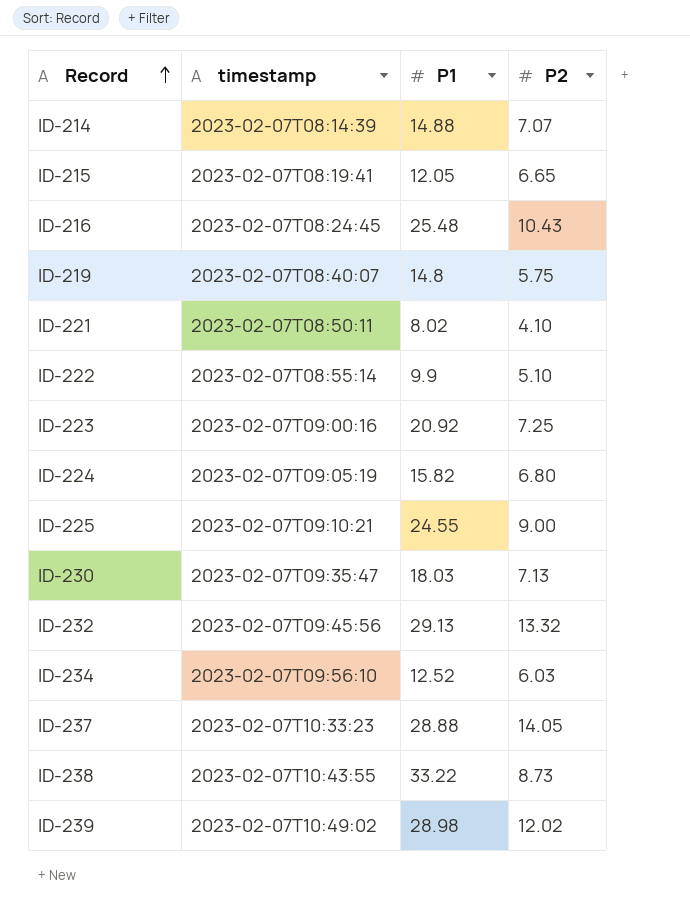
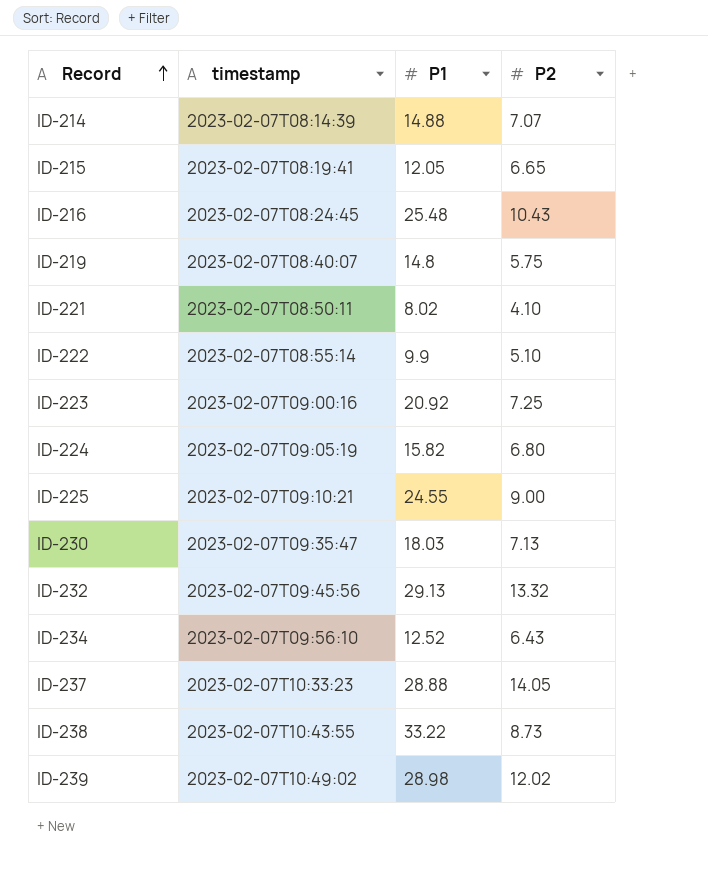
ID-234 | P2: 6.03 -> 6.43

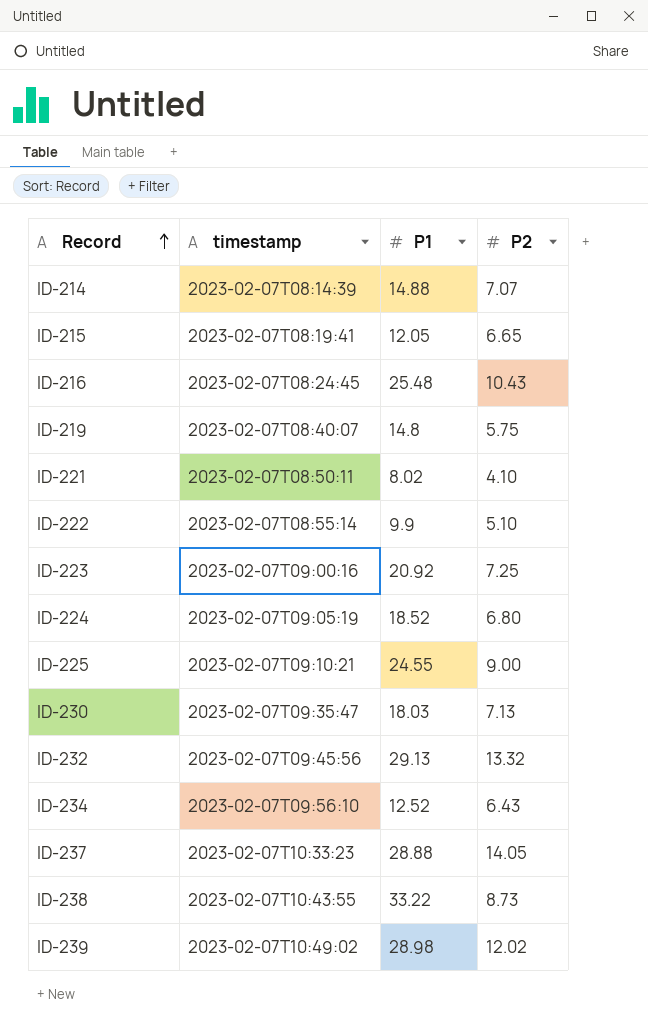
ID-224 | P1: 15.82 -> 18.52

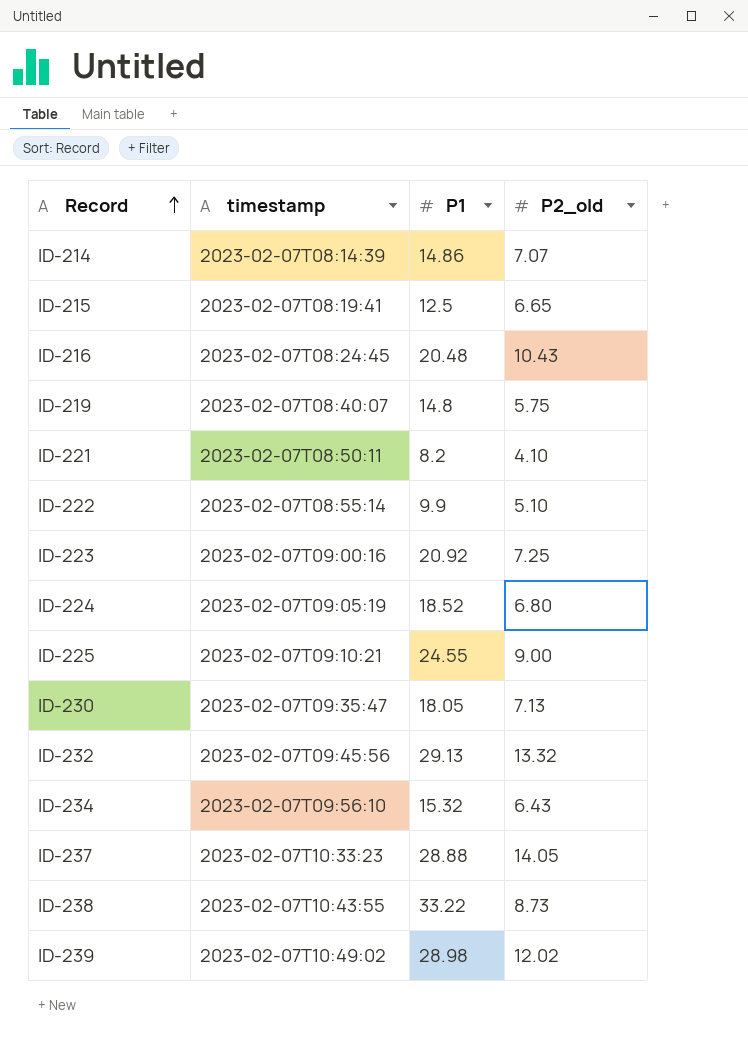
column name: P2 -> P2_old
ID-214 | P1: 14.88 -> 14.86
ID-215 | P1: 12.05 -> 12.5
ID-216 | P1: 25.48 -> 20.48
ID-221 | P1: 8.02 -> 8.2
ID-230 | P1: 18.03 -> 18.05
ID-234 | P1: 12.52 -> 15.32

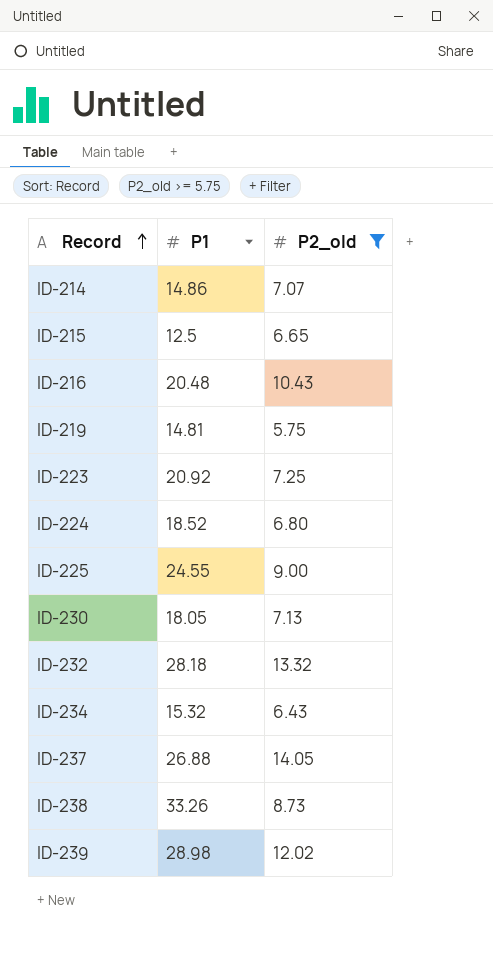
filter: none -> P2_old >= 5.75
column timestamp | position: 2 -> none
ID-219 | P1: 14.8 -> 14.81
ID-232 | P1: 29.13 -> 28.18
ID-237 | P1: 28.88 -> 26.88
ID-238 | P1: 33.22 -> 33.26

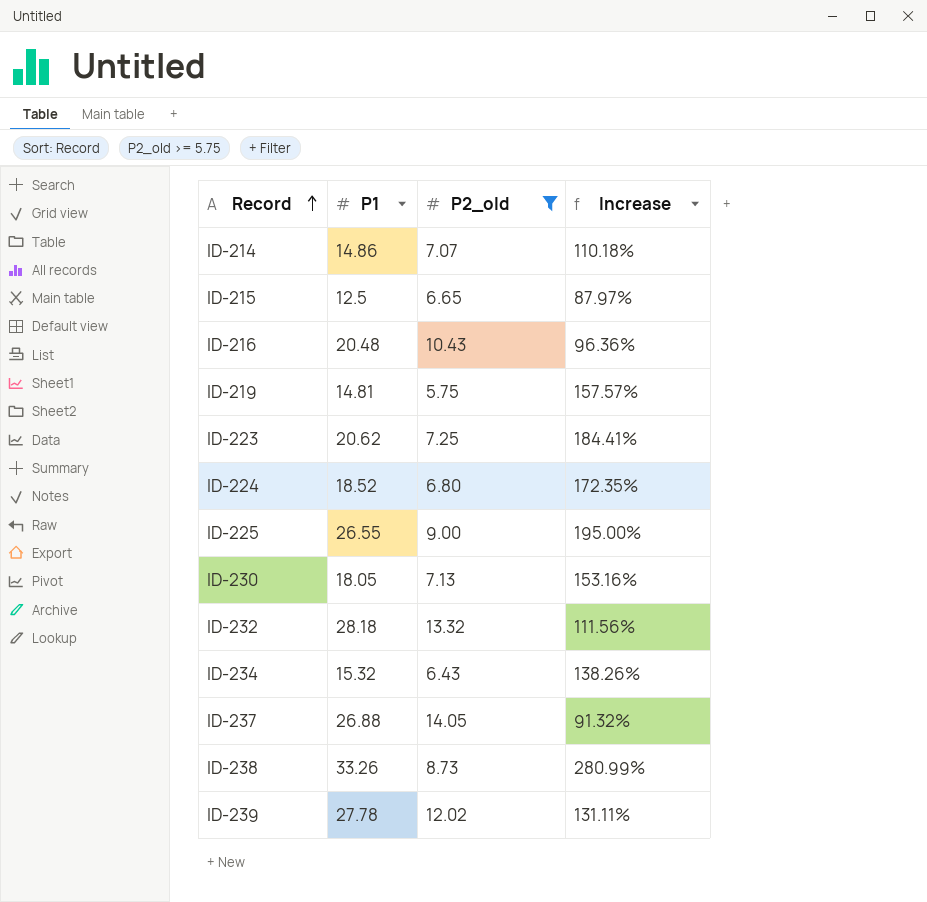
column Increase | formula: none -> ([P1] - [P2_old]) / [P2_old]
ID-223 | P1: 20.92 -> 20.62
ID-225 | P1: 24.55 -> 26.55
ID-239 | P1: 28.98 -> 27.78

